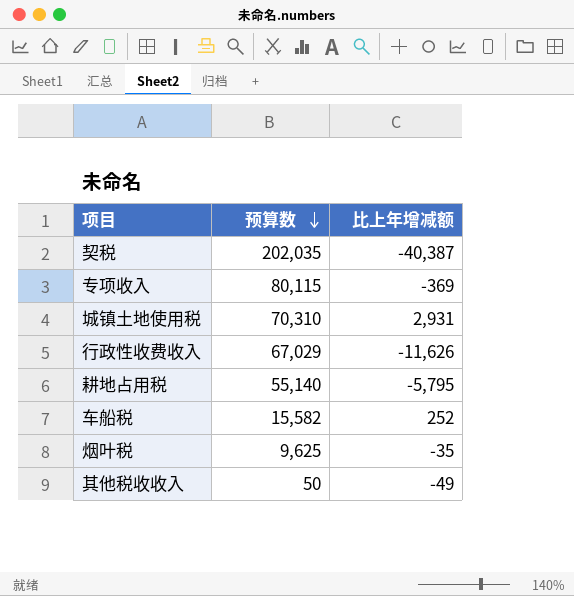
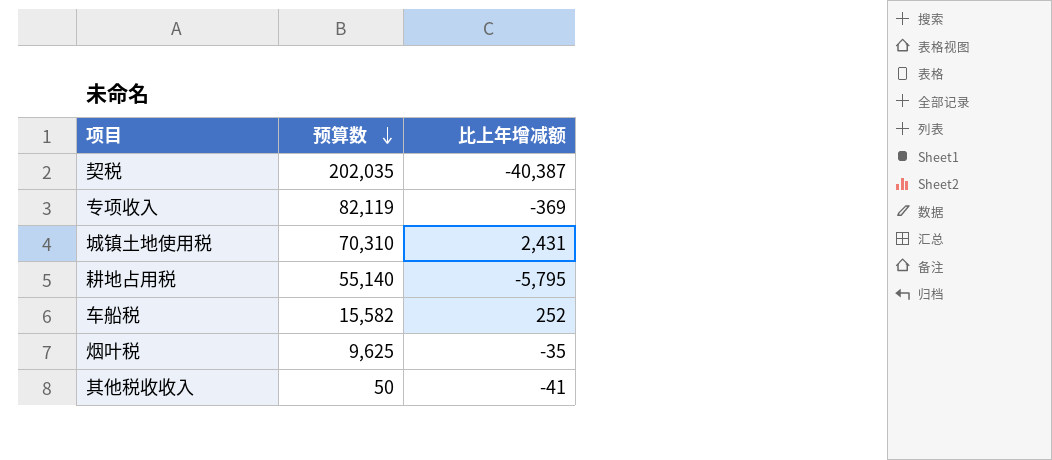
row 行政性收费收入: 67,029 | -11,626 -> none
专项收入 | 预算数: 80,115 -> 82,119
城镇土地使用税 | 比上年增减额: 2,931 -> 2,431
其他税收收入 | 比上年增减额: -49 -> -41

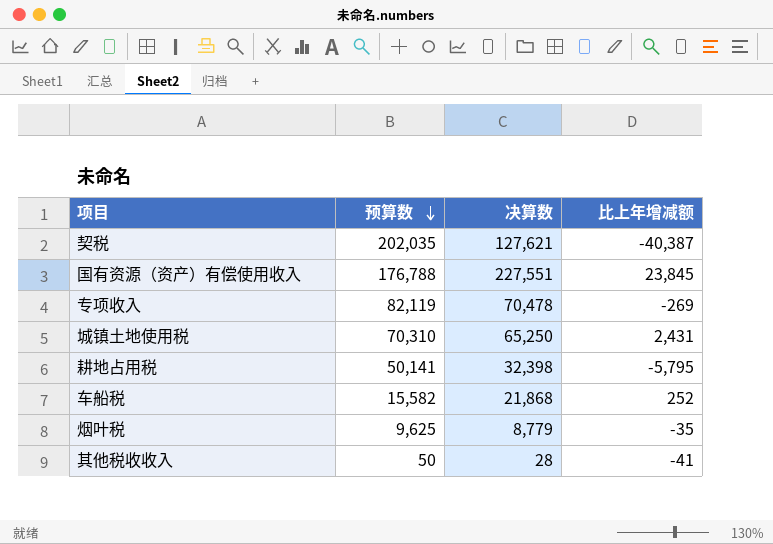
column 决算数 | position: none -> 3
row 国有资源（资产）有偿使用收入: none -> 176,788 | 227,551 | 23,845
专项收入 | 比上年增减额: -369 -> -269
耕地占用税 | 预算数: 55,140 -> 50,141

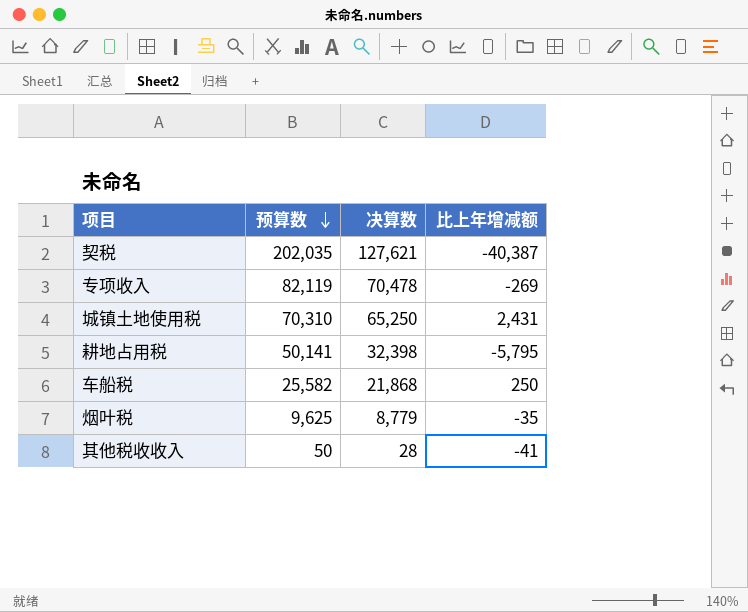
row 国有资源（资产）有偿使用收入: 176,788 | 227,551 | 23,845 -> none
车船税 | 预算数: 15,582 -> 25,582
车船税 | 比上年增减额: 252 -> 250

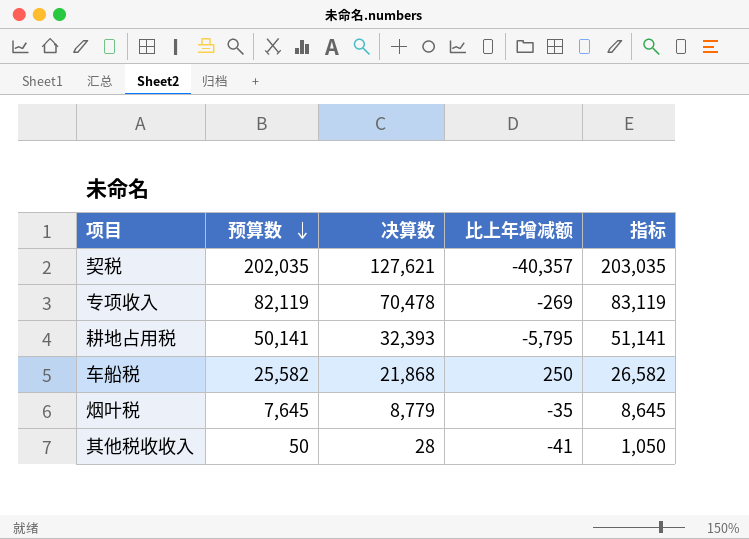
column 指标 | formula: none -> [预算数] + 1000
row 城镇土地使用税: 70,310 | 65,250 | 2,431 -> none
契税 | 比上年增减额: -40,387 -> -40,357
耕地占用税 | 决算数: 32,398 -> 32,393
烟叶税 | 预算数: 9,625 -> 7,645

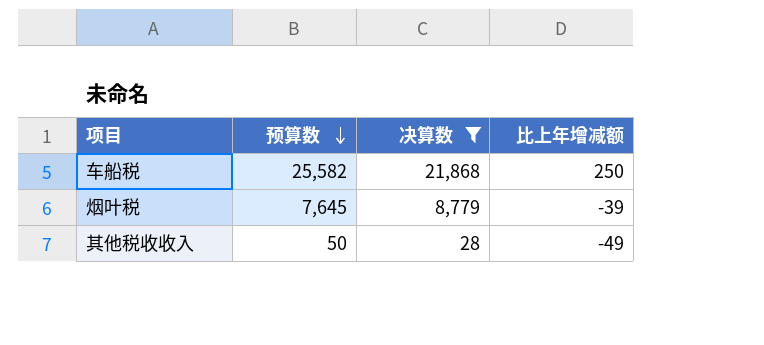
filter: none -> 决算数 <= 21,868
column 指标 | formula: [预算数] + 1000 -> none
烟叶税 | 比上年增减额: -35 -> -39
其他税收收入 | 比上年增减额: -41 -> -49

